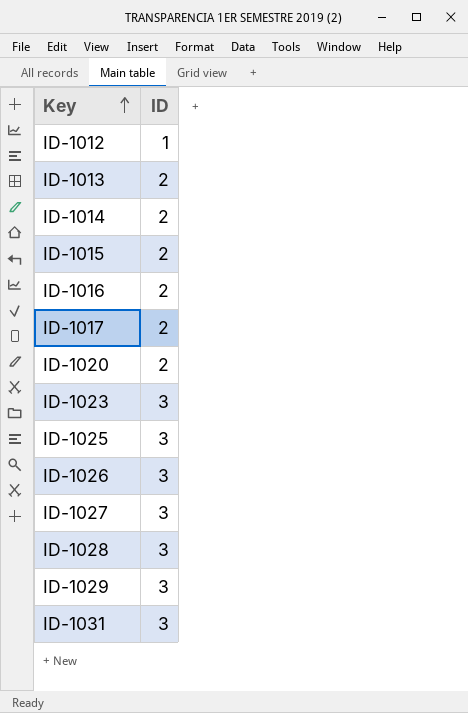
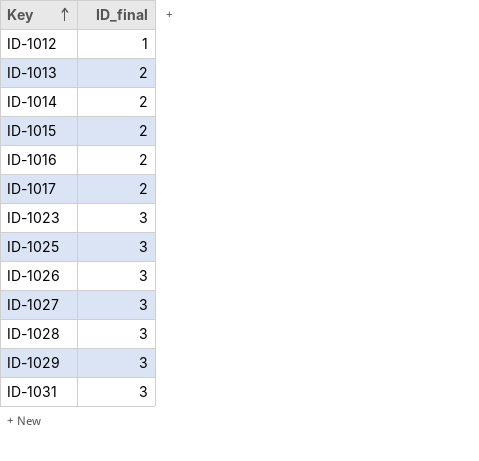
column name: ID -> ID_final
row ID-1020: 2 -> none

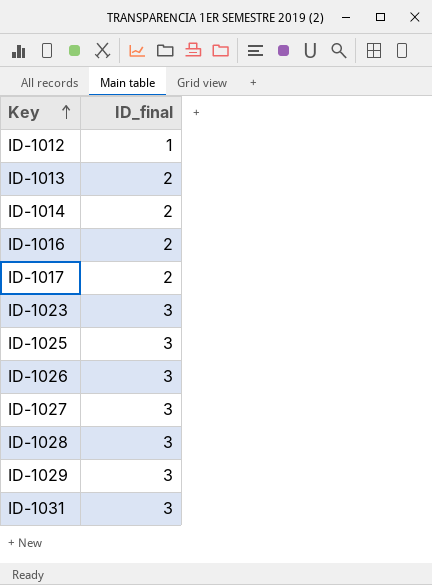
row ID-1015: 2 -> none

